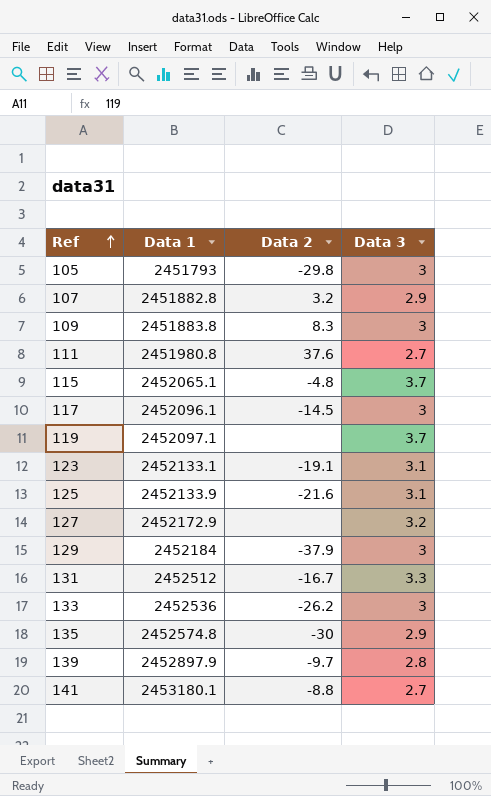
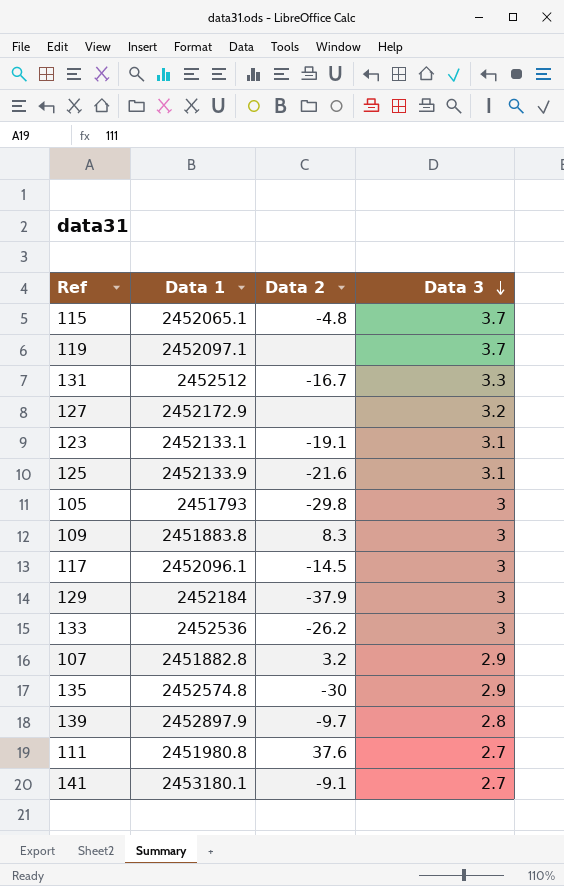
row order: Ref ascending -> Data 3 descending
141 | Data 2: -8.8 -> -9.1

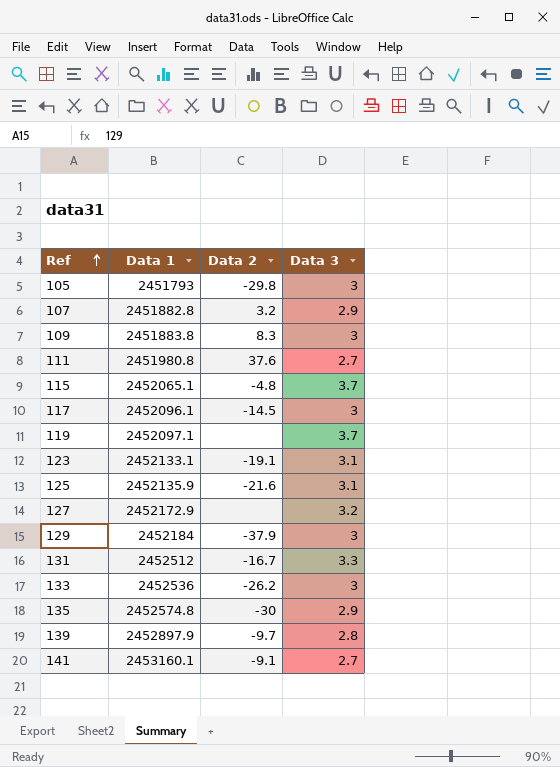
row order: Data 3 descending -> Ref ascending
125 | Data 1: 2452133.9 -> 2452135.9
141 | Data 1: 2453180.1 -> 2453160.1

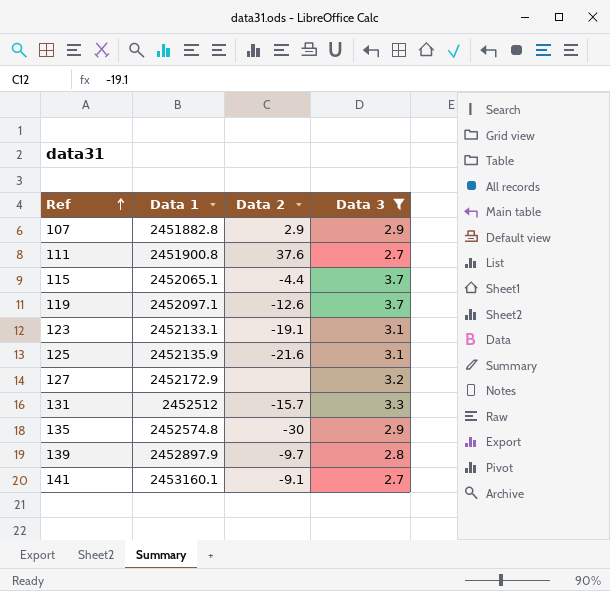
filter: none -> Data 3 != 3
107 | Data 2: 3.2 -> 2.9
111 | Data 1: 2451980.8 -> 2451900.8
115 | Data 2: -4.8 -> -4.4
119 | Data 2: none -> -12.6
131 | Data 2: -16.7 -> -15.7

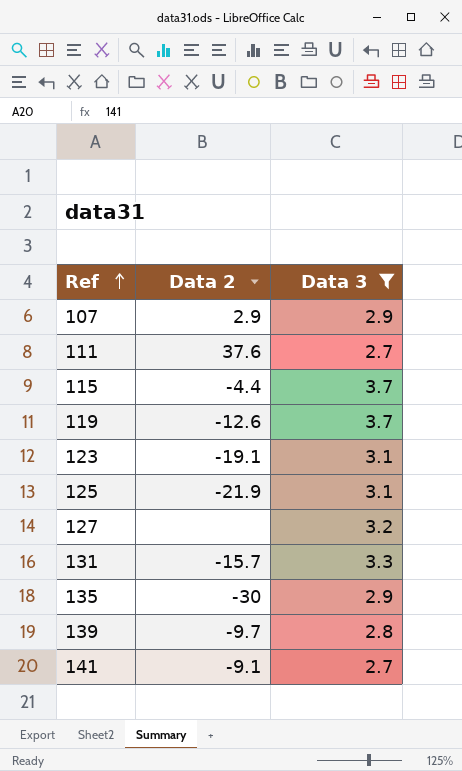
column Data 1 | position: 2 -> none
125 | Data 2: -21.6 -> -21.9

